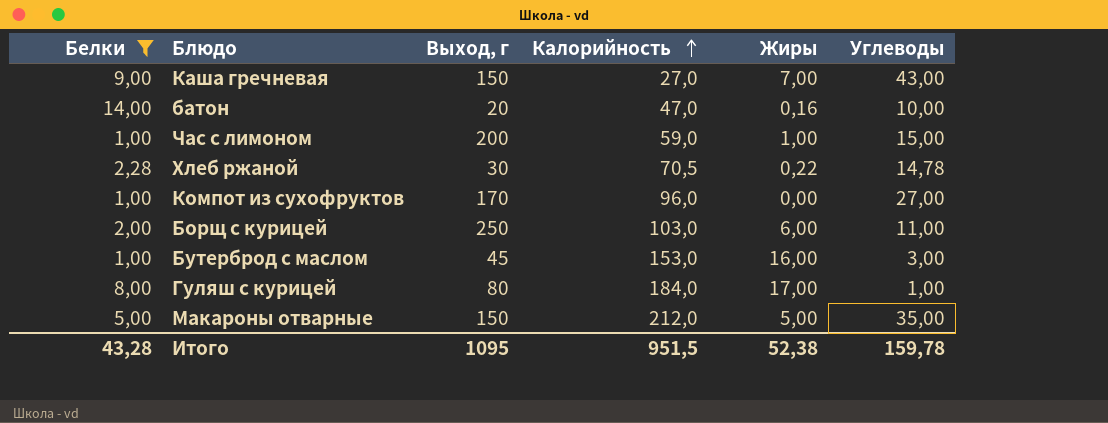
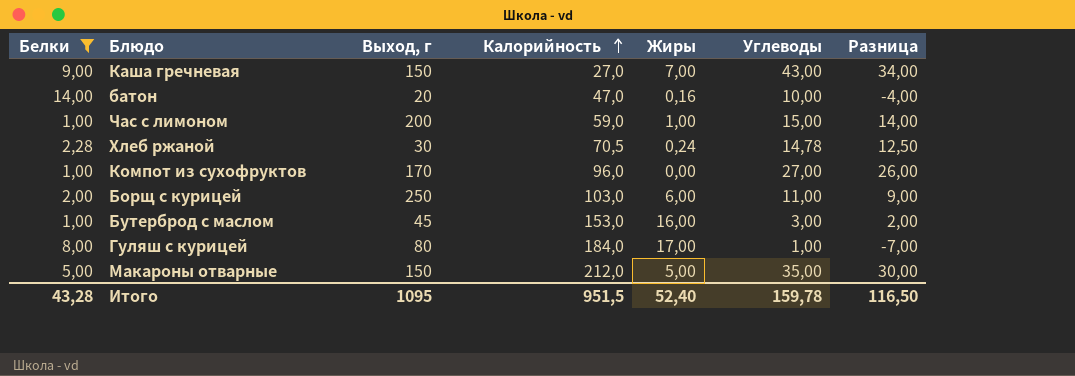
column Разница | formula: none -> [Углеводы] - [Белки]
Хлеб ржаной | Жиры: 0,22 -> 0,24
Итого | Жиры: 52,38 -> 52,40

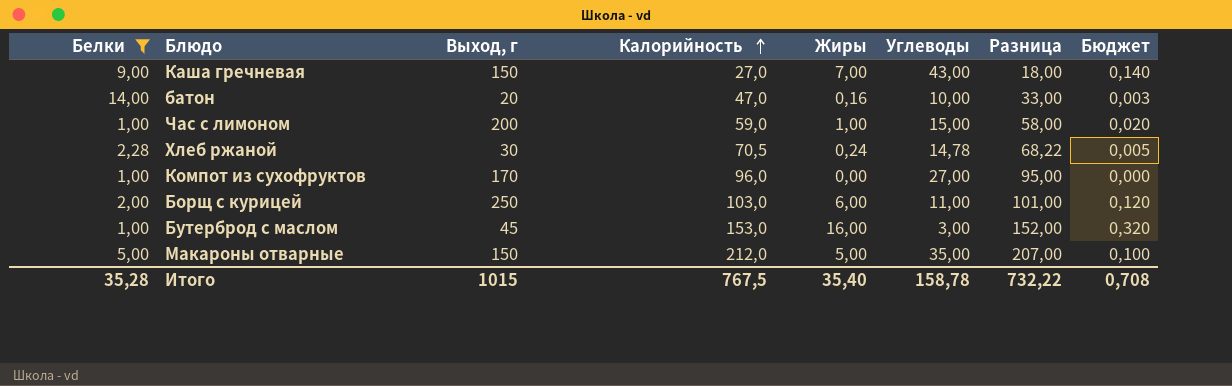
column Разница | formula: [Углеводы] - [Белки] -> [Калорийность] - [Белки]
column Бюджет | formula: none -> [Жиры] * 0,02
row Гуляш с курицей: 8,00 | 80 | 184,0 | 17,00 | 1,00 | -7,00 -> none
Итого | Белки: 43,28 -> 35,28
Итого | Выход, г: 1095 -> 1015
Итого | Калорийность: 951,5 -> 767,5
Итого | Жиры: 52,40 -> 35,40
Итого | Углеводы: 159,78 -> 158,78
Итого | Разница: 116,50 -> 732,22

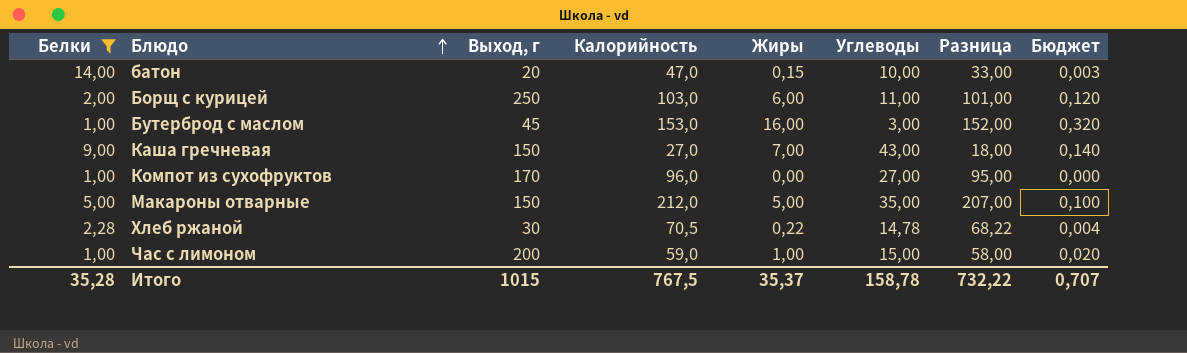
row order: Калорийность ascending -> Блюдо ascending
батон | Жиры: 0,16 -> 0,15
Хлеб ржаной | Жиры: 0,24 -> 0,22
Хлеб ржаной | Бюджет: 0,005 -> 0,004
Итого | Жиры: 35,40 -> 35,37
Итого | Бюджет: 0,708 -> 0,707

